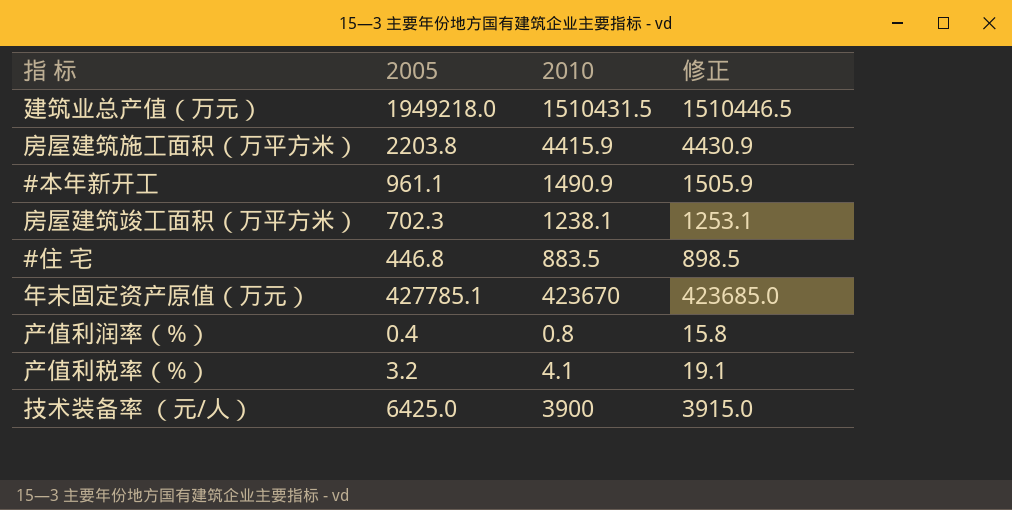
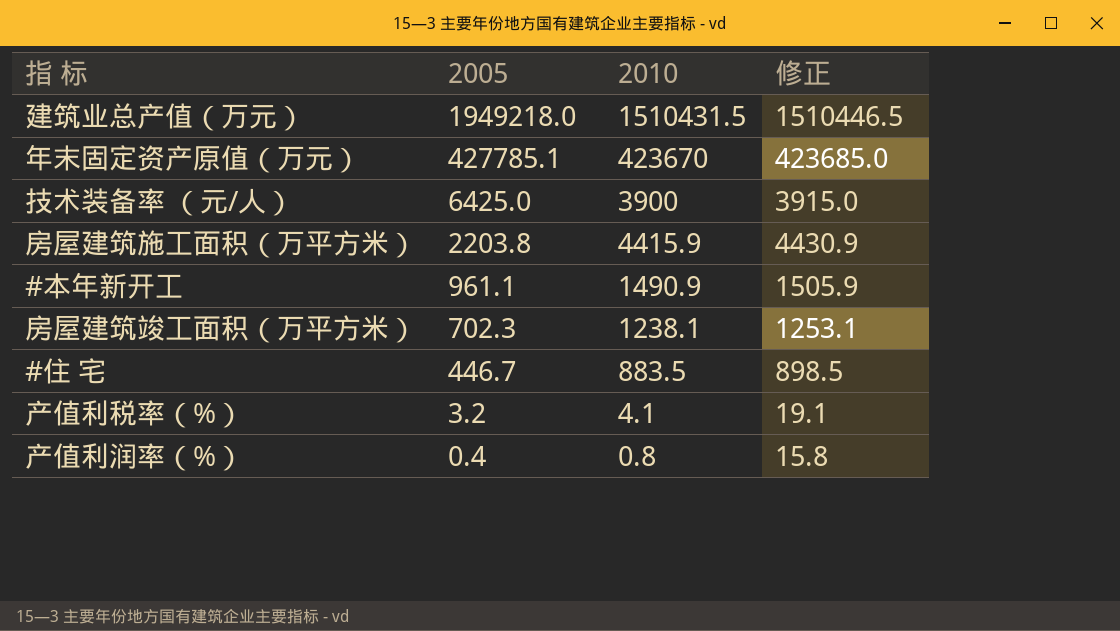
row order: none -> 2005 descending
#住 宅 | 2005: 446.8 -> 446.7

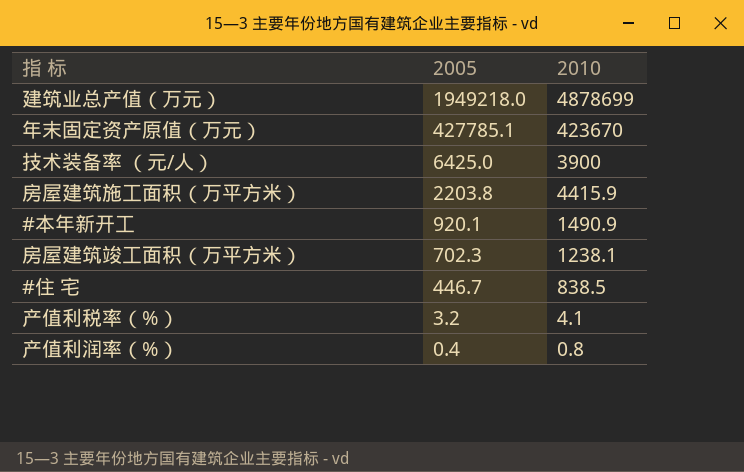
column 修正 | formula: [2010] + 15 -> none
建筑业总产值（万元） | 2010: 1510431.5 -> 4878699
#本年新开工 | 2005: 961.1 -> 920.1
#住 宅 | 2010: 883.5 -> 838.5

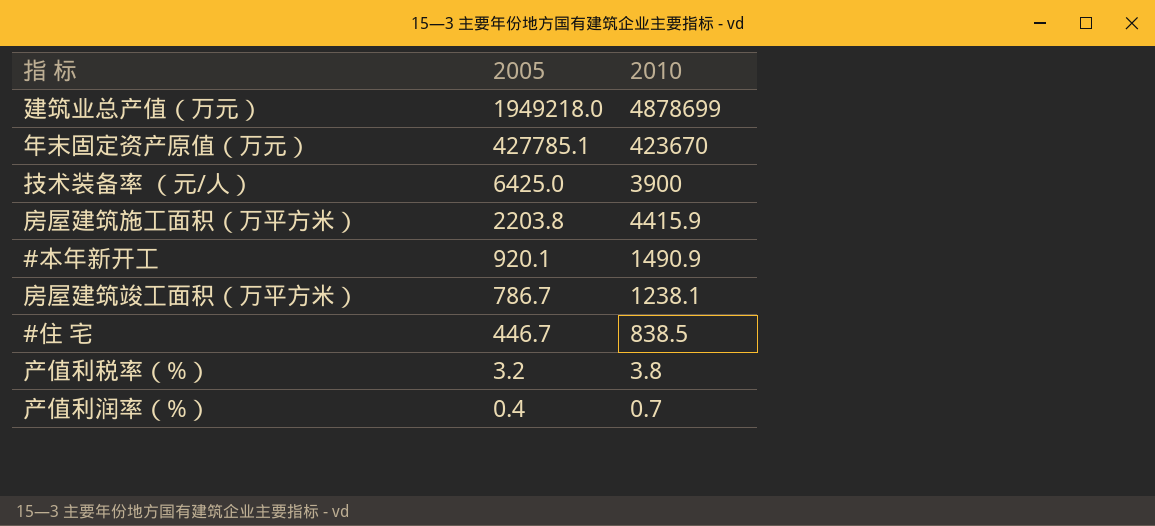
房屋建筑竣工面积（万平方米） | 2005: 702.3 -> 786.7
产值利税率（%） | 2010: 4.1 -> 3.8
产值利润率（%） | 2010: 0.8 -> 0.7

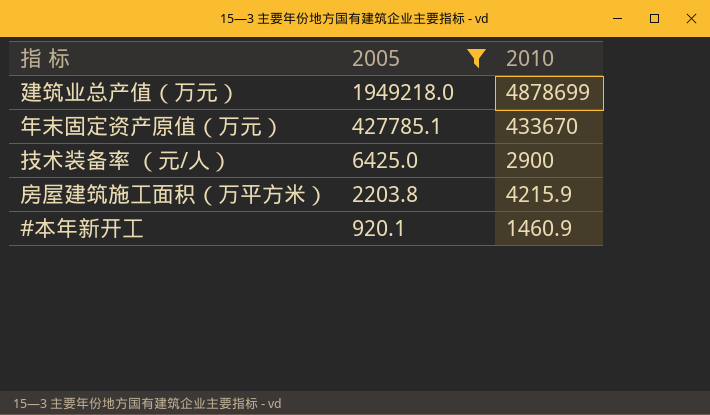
filter: none -> 2005 >= 920.1
年末固定资产原值（万元） | 2010: 423670 -> 433670
技术装备率 （元/人） | 2010: 3900 -> 2900
房屋建筑施工面积（万平方米） | 2010: 4415.9 -> 4215.9
#本年新开工 | 2010: 1490.9 -> 1460.9

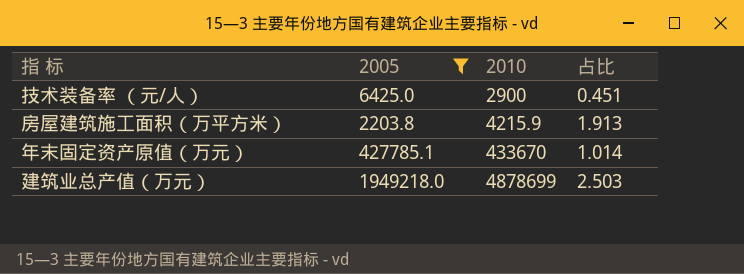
row order: 2005 descending -> 2010 ascending
column 占比 | formula: none -> [2010] / [2005]
row #本年新开工: 920.1 | 1460.9 -> none

